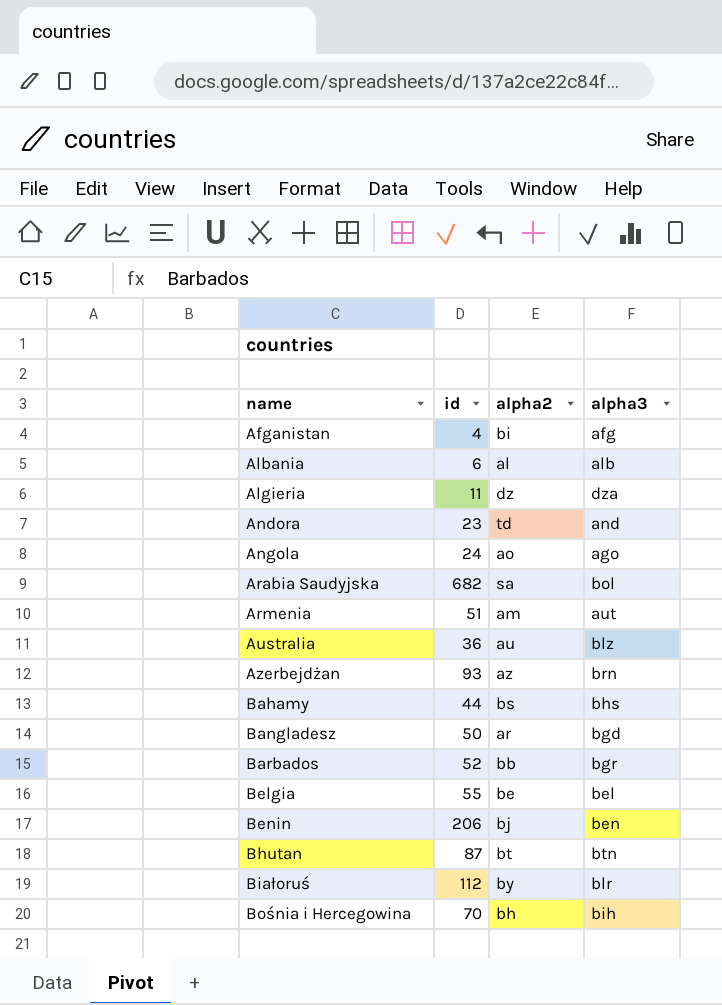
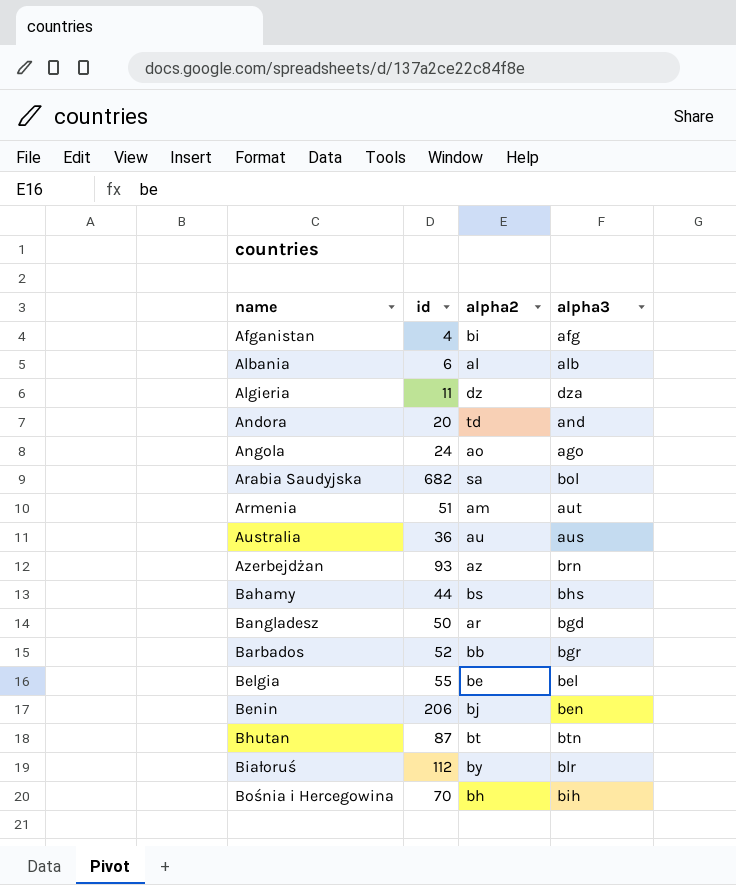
Andora | id: 23 -> 20
Australia | alpha3: blz -> aus

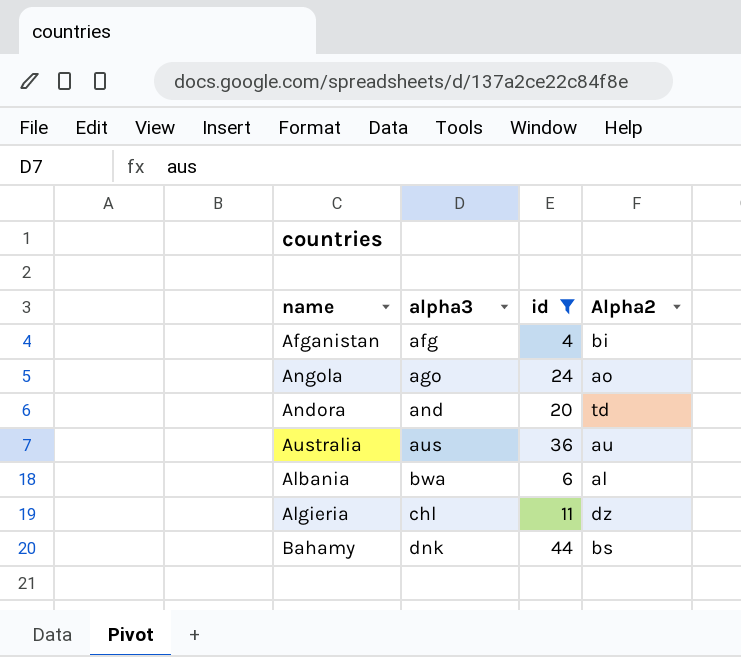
filter: none -> id <= 44
row order: name ascending -> alpha3 ascending
column alpha3 | position: 4 -> 2
column name: alpha2 -> Alpha2
Albania | alpha3: alb -> bwa
Algieria | alpha3: dza -> chl
Bahamy | alpha3: bhs -> dnk

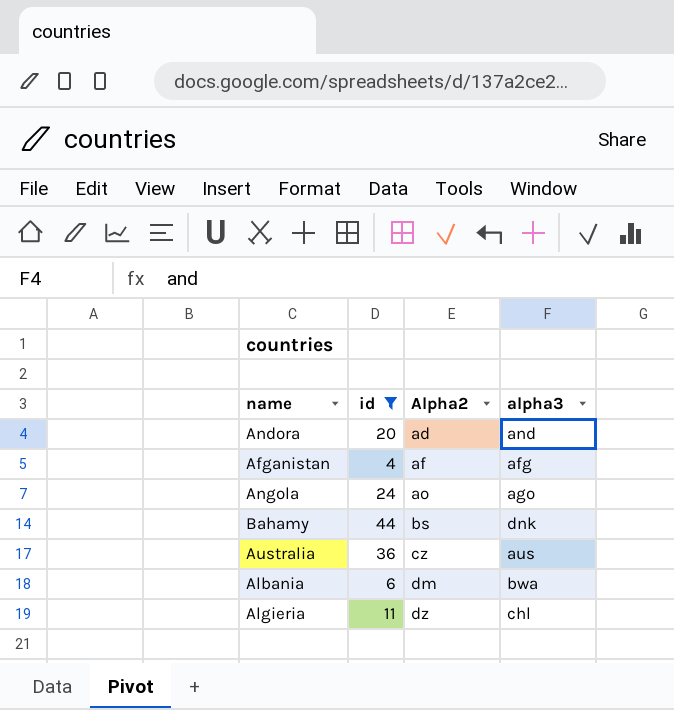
row order: alpha3 ascending -> Alpha2 ascending
column alpha3 | position: 2 -> 4
Andora | Alpha2: td -> ad
Afganistan | Alpha2: bi -> af
Australia | Alpha2: au -> cz
Albania | Alpha2: al -> dm

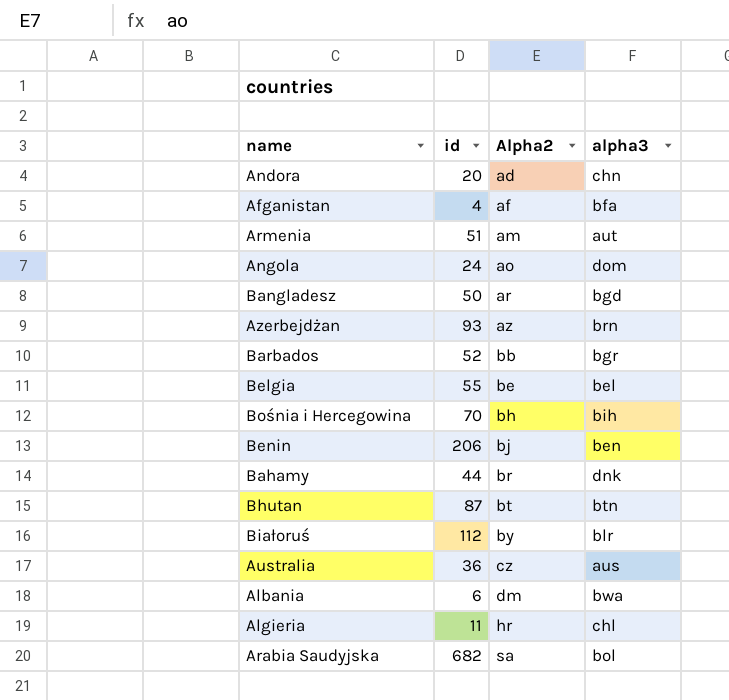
filter: id <= 44 -> none
Andora | alpha3: and -> chn
Afganistan | alpha3: afg -> bfa
Angola | alpha3: ago -> dom
Bahamy | Alpha2: bs -> br
Algieria | Alpha2: dz -> hr

